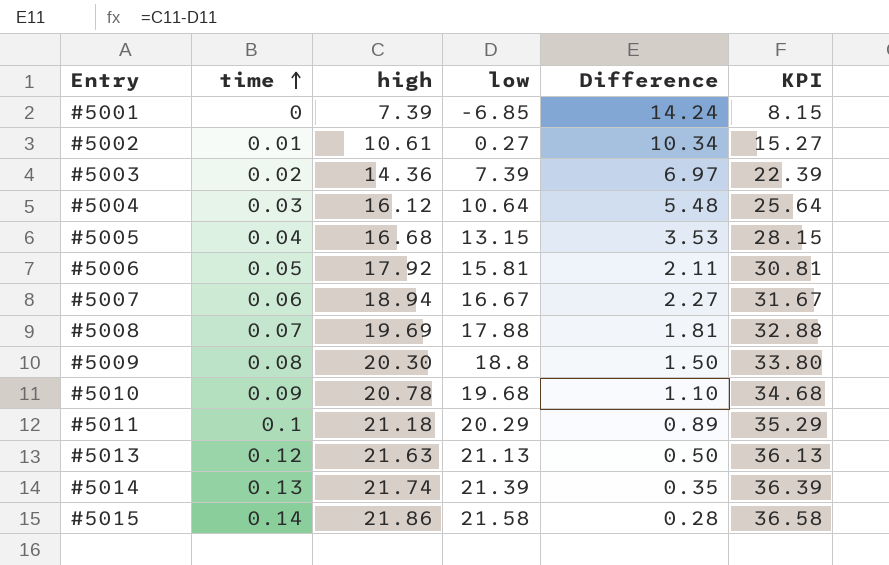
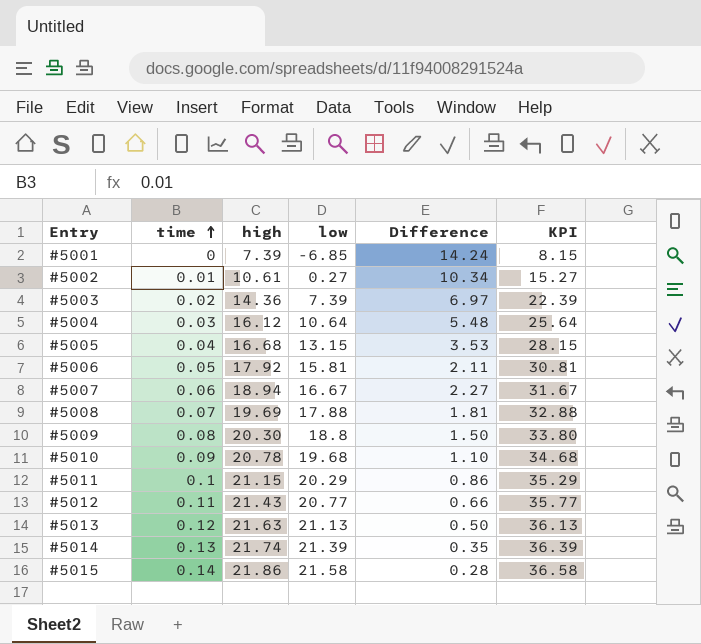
#5011 | high: 21.18 -> 21.15
#5011 | Difference: 0.89 -> 0.86
row #5012: none -> 0.11 | 21.43 | 20.77 | 0.66 | 35.77

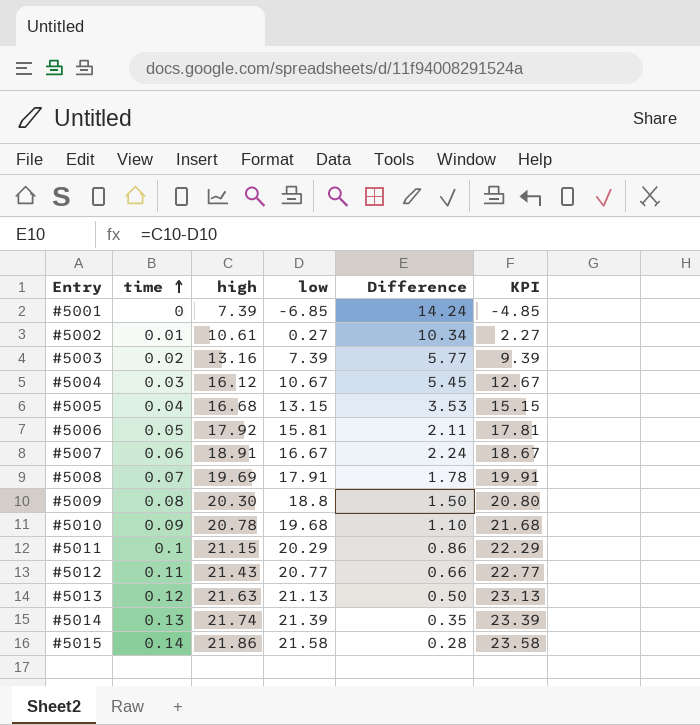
column KPI | formula: [low] + 15 -> [low] + 2
#5003 | high: 14.36 -> 13.16
#5003 | Difference: 6.97 -> 5.77
#5004 | low: 10.64 -> 10.67
#5004 | Difference: 5.48 -> 5.45
#5007 | high: 18.94 -> 18.91
#5007 | Difference: 2.27 -> 2.24
#5008 | low: 17.88 -> 17.91
#5008 | Difference: 1.81 -> 1.78

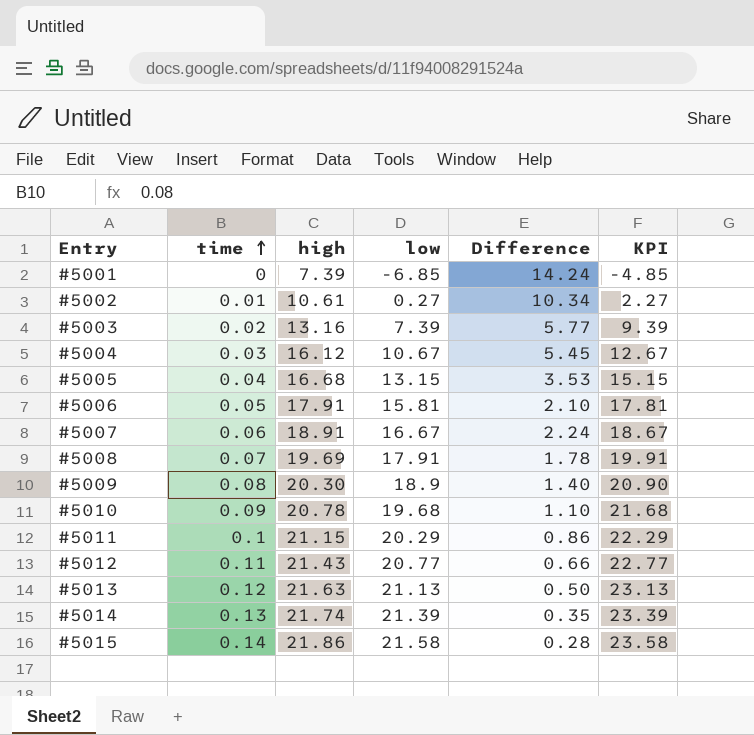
#5006 | high: 17.92 -> 17.91
#5006 | Difference: 2.11 -> 2.10
#5009 | low: 18.8 -> 18.9
#5009 | Difference: 1.50 -> 1.40
#5009 | KPI: 20.80 -> 20.90

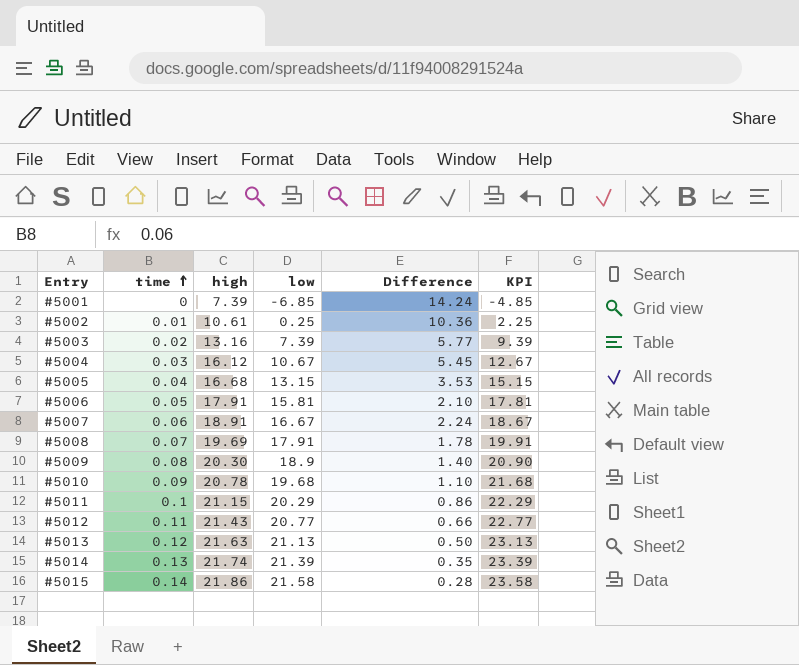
#5002 | low: 0.27 -> 0.25
#5002 | Difference: 10.34 -> 10.36
#5002 | KPI: 2.27 -> 2.25

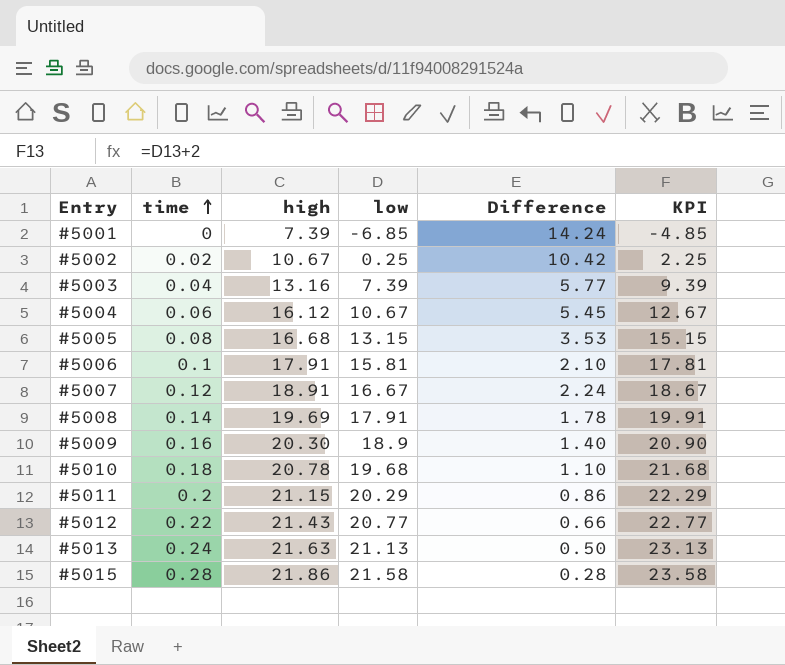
row #5014: 0.13 | 21.74 | 21.39 | 0.35 | 23.39 -> none
#5002 | time: 0.01 -> 0.02
#5002 | high: 10.61 -> 10.67
#5002 | Difference: 10.36 -> 10.42
#5003 | time: 0.02 -> 0.04
#5004 | time: 0.03 -> 0.06
#5005 | time: 0.04 -> 0.08
#5006 | time: 0.05 -> 0.1
#5007 | time: 0.06 -> 0.12
#5008 | time: 0.07 -> 0.14
#5009 | time: 0.08 -> 0.16
#5010 | time: 0.09 -> 0.18
#5011 | time: 0.1 -> 0.2
#5012 | time: 0.11 -> 0.22
#5013 | time: 0.12 -> 0.24
#5015 | time: 0.14 -> 0.28

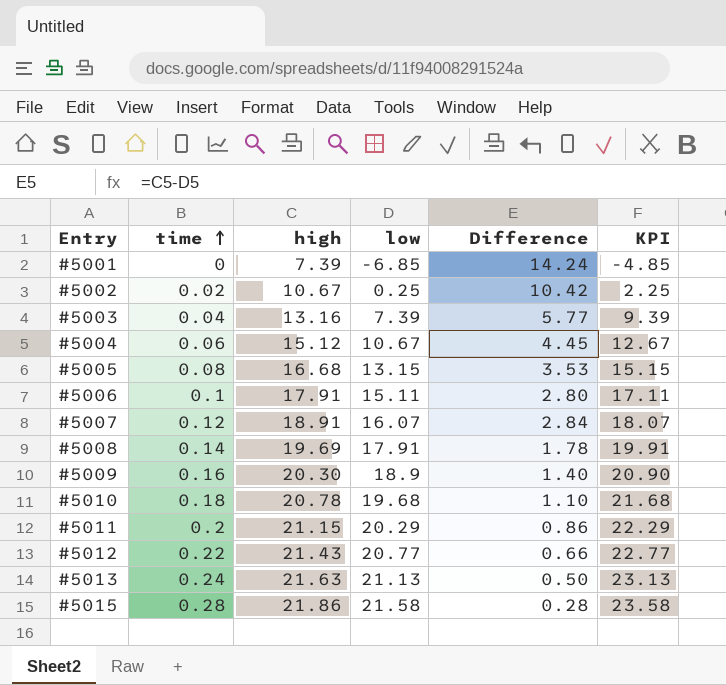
#5004 | high: 16.12 -> 15.12
#5004 | Difference: 5.45 -> 4.45
#5006 | low: 15.81 -> 15.11
#5006 | Difference: 2.10 -> 2.80
#5006 | KPI: 17.81 -> 17.11
#5007 | low: 16.67 -> 16.07
#5007 | Difference: 2.24 -> 2.84
#5007 | KPI: 18.67 -> 18.07

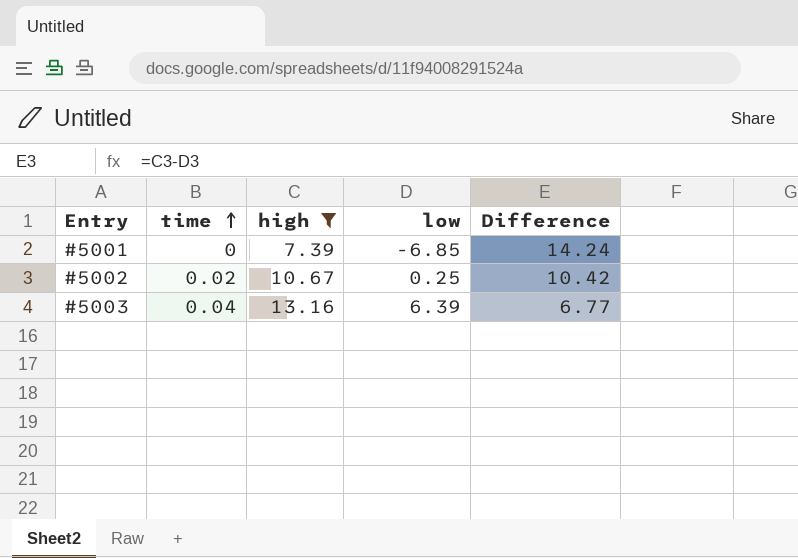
filter: none -> high <= 13.16
column KPI | formula: [low] + 2 -> none
#5003 | low: 7.39 -> 6.39
#5003 | Difference: 5.77 -> 6.77

